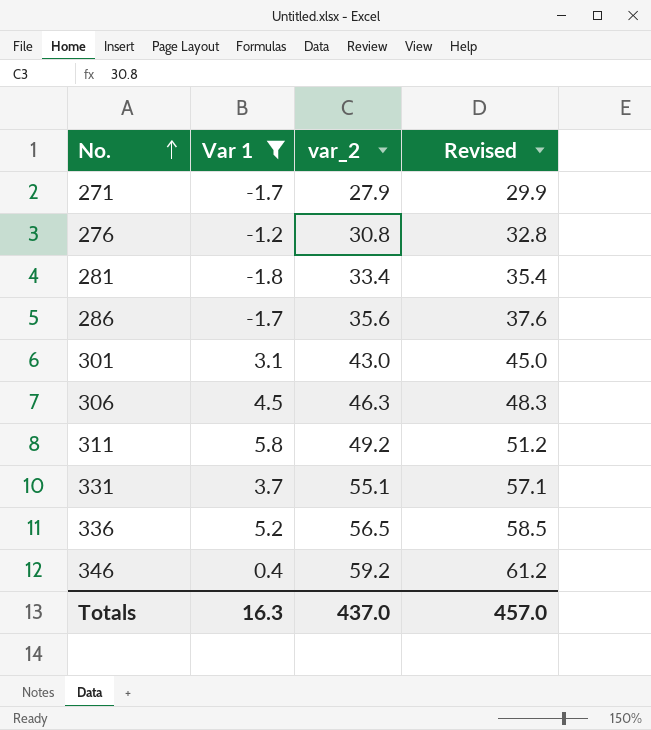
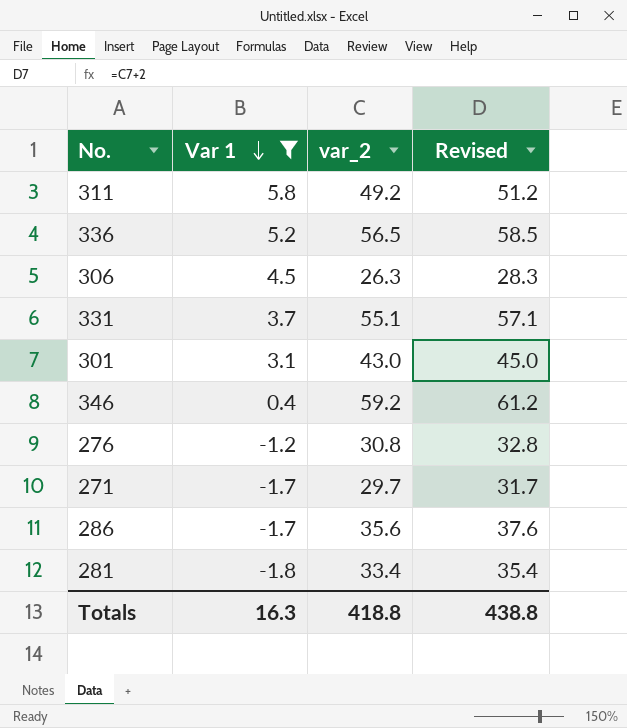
row order: No. ascending -> Var 1 descending
306 | var_2: 46.3 -> 26.3
306 | Revised: 48.3 -> 28.3
271 | var_2: 27.9 -> 29.7
271 | Revised: 29.9 -> 31.7
Totals | var_2: 437.0 -> 418.8
Totals | Revised: 457.0 -> 438.8

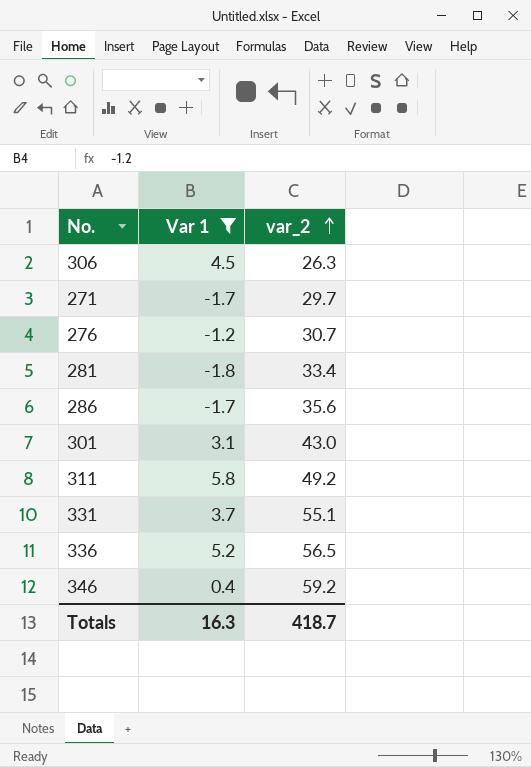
row order: Var 1 descending -> var_2 ascending
column Revised | formula: [var_2] + 2 -> none
276 | var_2: 30.8 -> 30.7
Totals | var_2: 418.8 -> 418.7

